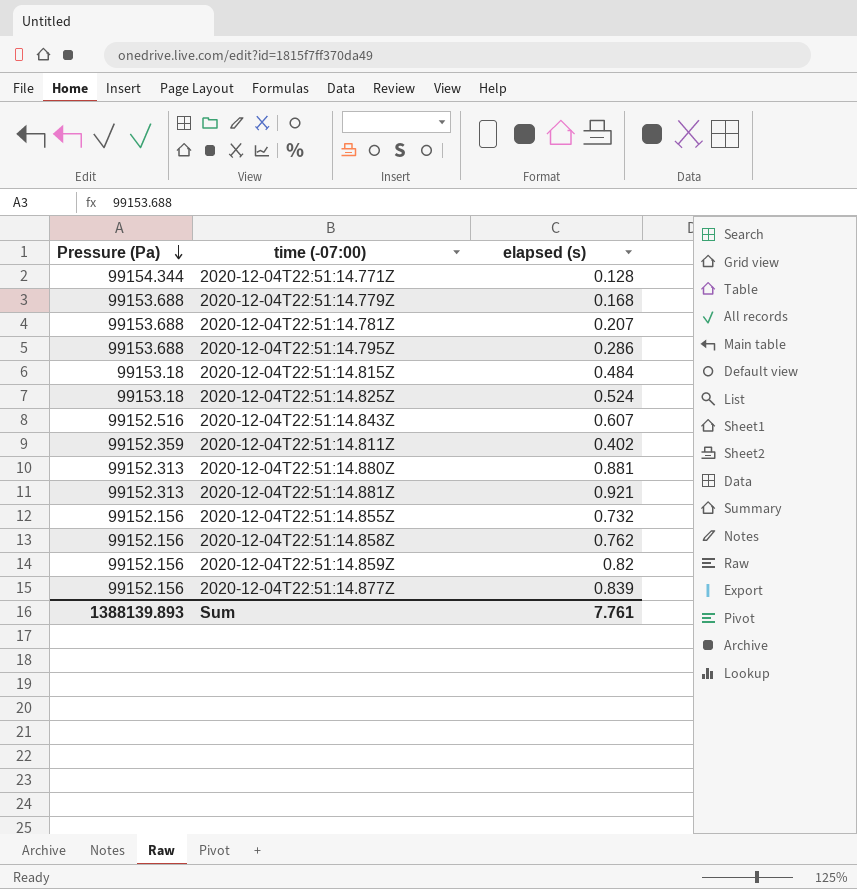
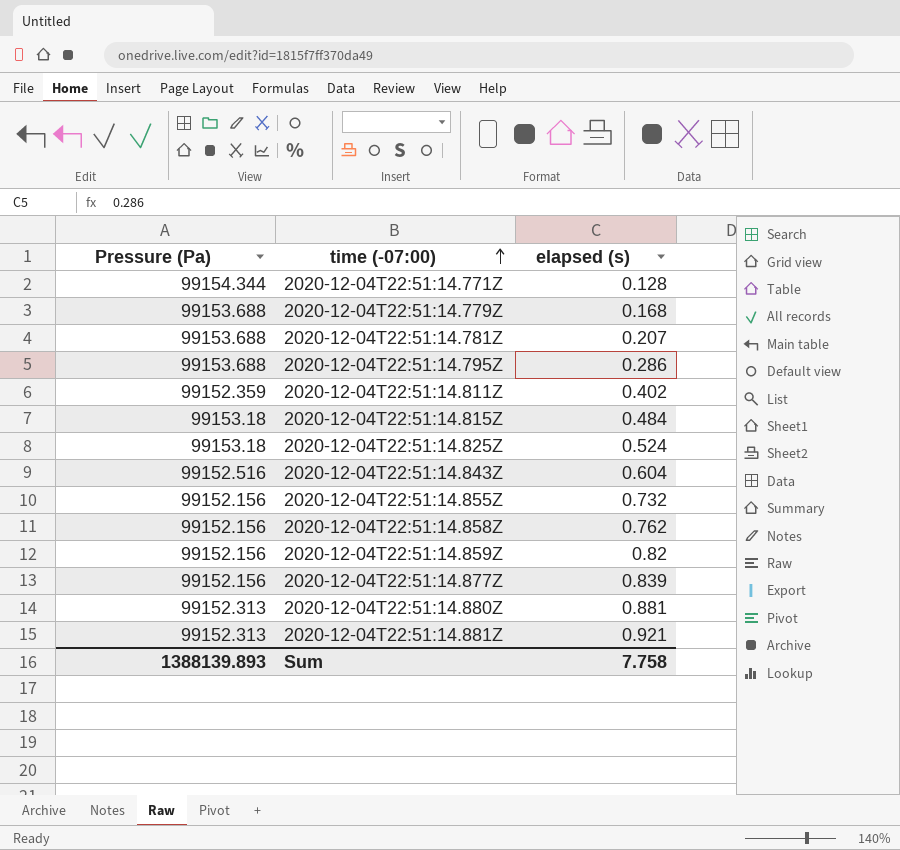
row order: Pressure (Pa) descending -> time (-07:00) ascending
2020-12-04T22:51:14.843Z | elapsed (s): 0.607 -> 0.604
Sum | elapsed (s): 7.761 -> 7.758

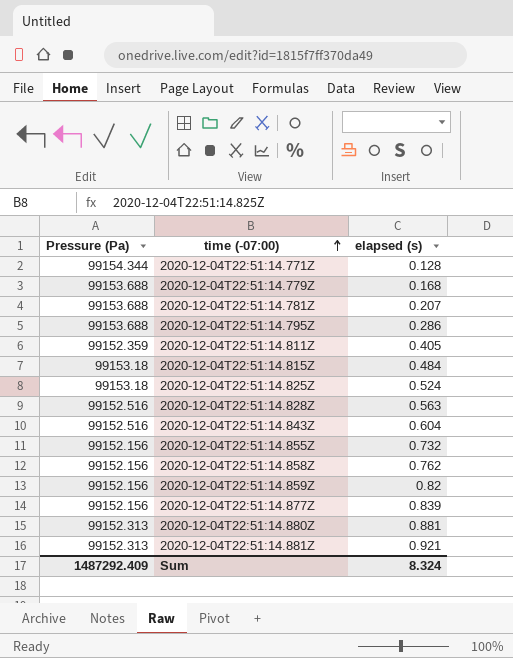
2020-12-04T22:51:14.811Z | elapsed (s): 0.402 -> 0.405
row 2020-12-04T22:51:14.828Z: none -> 99152.516 | 0.563
Sum | Pressure (Pa): 1388139.893 -> 1487292.409
Sum | elapsed (s): 7.758 -> 8.324

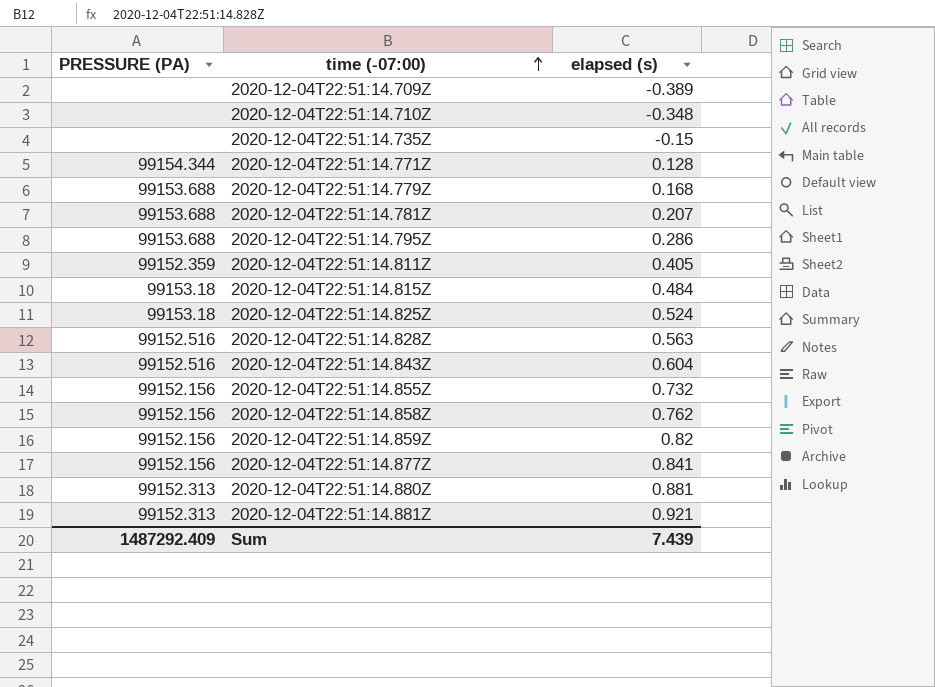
column name: Pressure (Pa) -> PRESSURE (PA)
row 2020-12-04T22:51:14.709Z: none -> none | -0.389
row 2020-12-04T22:51:14.710Z: none -> none | -0.348
row 2020-12-04T22:51:14.735Z: none -> none | -0.15
2020-12-04T22:51:14.877Z | elapsed (s): 0.839 -> 0.841
Sum | elapsed (s): 8.324 -> 7.439

